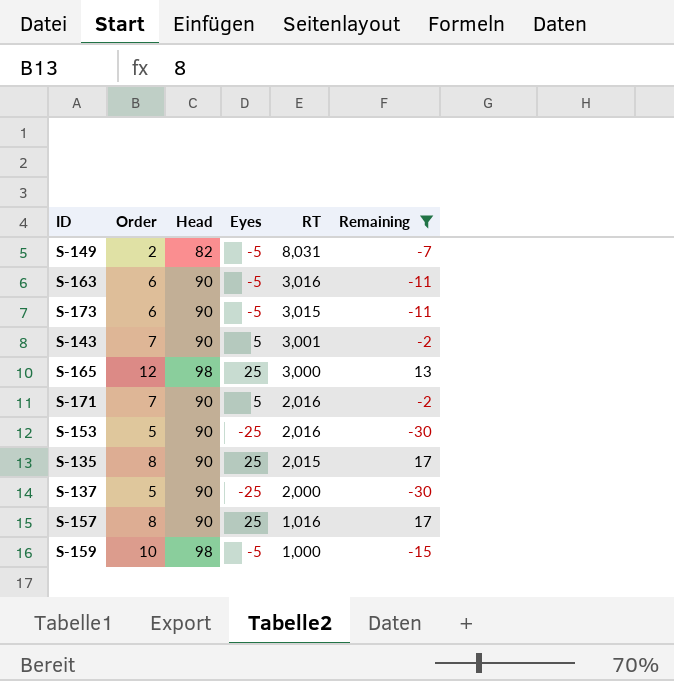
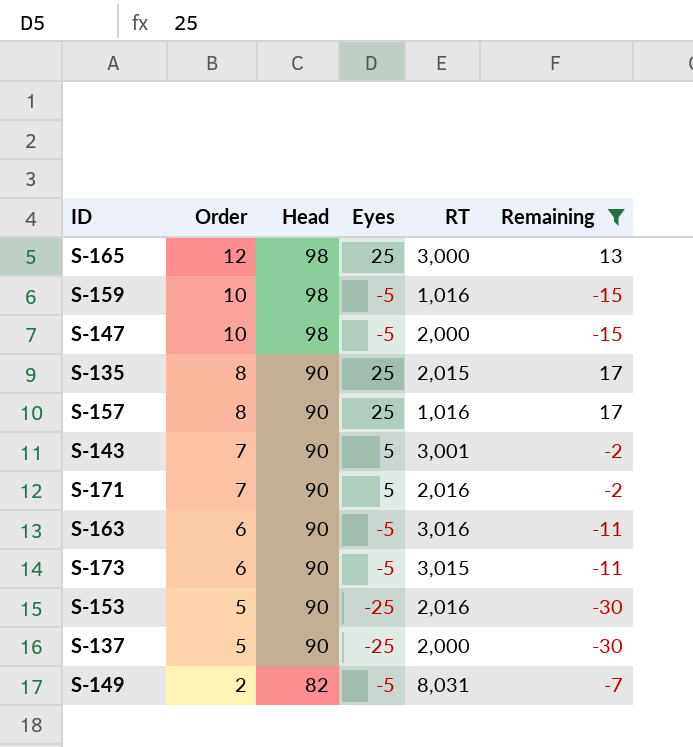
row order: RT descending -> Order descending
S-159 | RT: 1,000 -> 1,016
row S-147: none -> 10 | 98 | -5 | 2,000 | -15

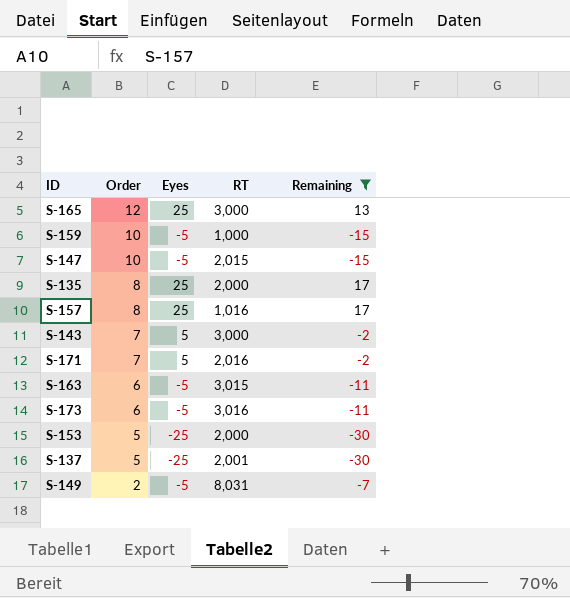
column Head | position: 3 -> none
S-159 | RT: 1,016 -> 1,000
S-147 | RT: 2,000 -> 2,015
S-135 | RT: 2,015 -> 2,000
S-143 | RT: 3,001 -> 3,000
S-163 | RT: 3,016 -> 3,015
S-173 | RT: 3,015 -> 3,016
S-153 | RT: 2,016 -> 2,000
S-137 | RT: 2,000 -> 2,001

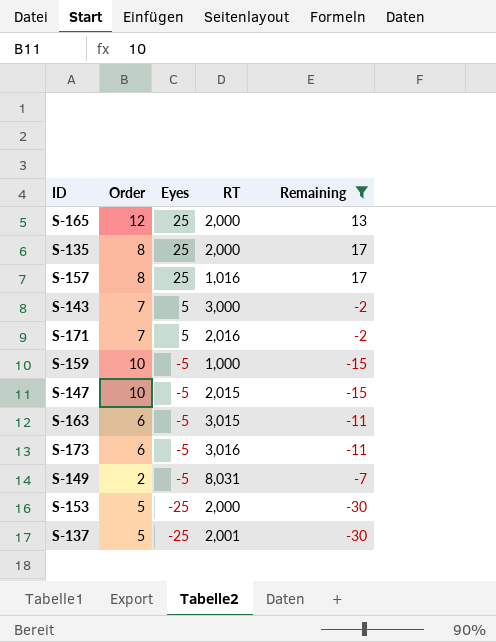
row order: Order descending -> Eyes descending
S-165 | RT: 3,000 -> 2,000

